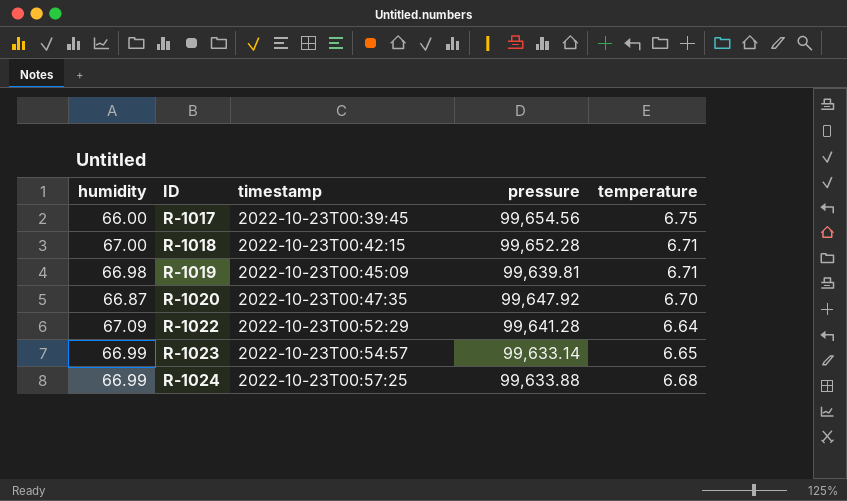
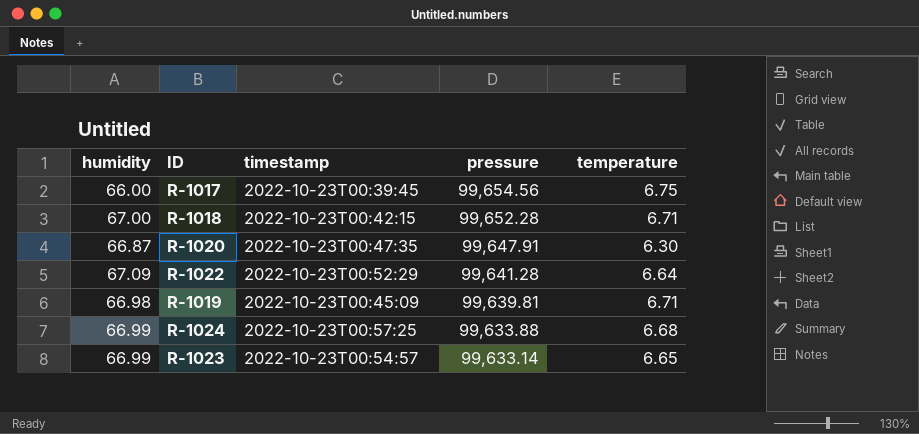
row order: ID ascending -> pressure descending
R-1020 | pressure: 99,647.92 -> 99,647.91
R-1020 | temperature: 6.70 -> 6.30

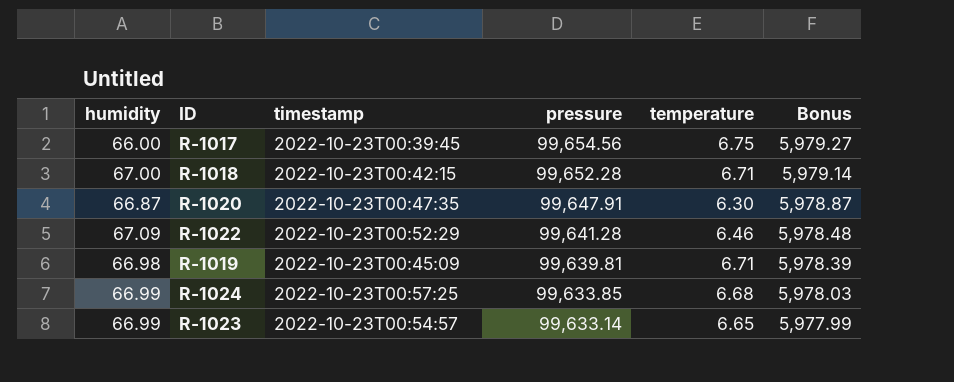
column Bonus | formula: none -> [pressure] * 0.06
R-1022 | temperature: 6.64 -> 6.46
R-1024 | pressure: 99,633.88 -> 99,633.85

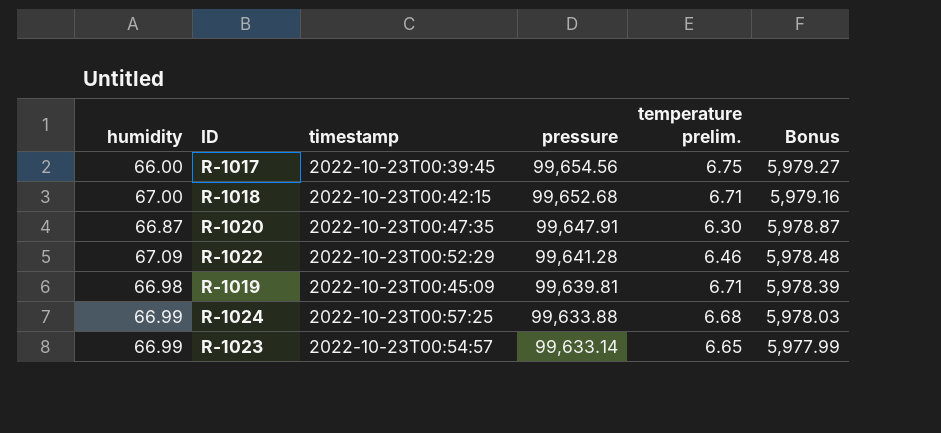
column name: temperature -> temperature prelim.
R-1018 | pressure: 99,652.28 -> 99,652.68
R-1018 | Bonus: 5,979.14 -> 5,979.16
R-1024 | pressure: 99,633.85 -> 99,633.88

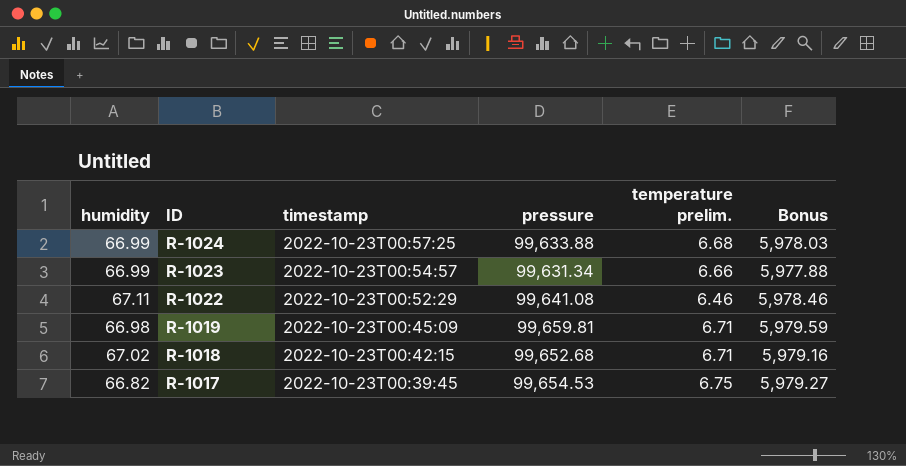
row order: pressure descending -> ID descending
row R-1020: 66.87 | 2022-10-23T00:47:35 | 99,647.91 | 6.30 | 5,978.87 -> none
R-1023 | pressure: 99,633.14 -> 99,631.34
R-1023 | temperature prelim.: 6.65 -> 6.66
R-1023 | Bonus: 5,977.99 -> 5,977.88
R-1022 | humidity: 67.09 -> 67.11
R-1022 | pressure: 99,641.28 -> 99,641.08
R-1022 | Bonus: 5,978.48 -> 5,978.46
R-1019 | pressure: 99,639.81 -> 99,659.81
R-1019 | Bonus: 5,978.39 -> 5,979.59
R-1018 | humidity: 67.00 -> 67.02
R-1017 | humidity: 66.00 -> 66.82
R-1017 | pressure: 99,654.56 -> 99,654.53

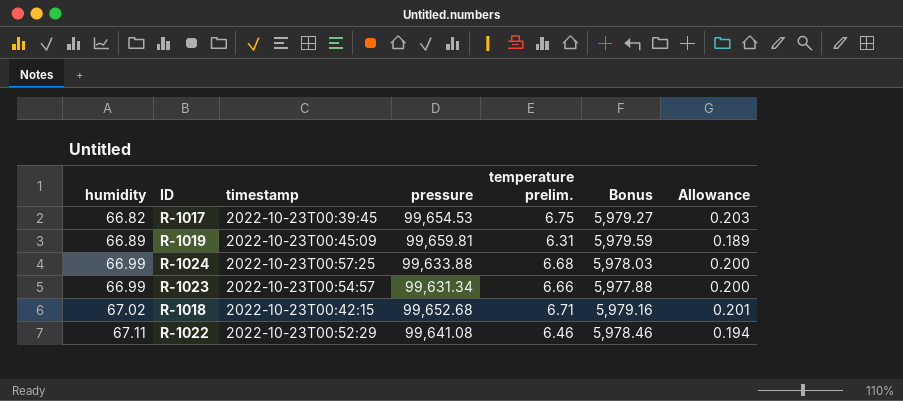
row order: ID descending -> humidity ascending
column Allowance | formula: none -> [temperature prelim.] * 0.03
R-1019 | humidity: 66.98 -> 66.89
R-1019 | temperature prelim.: 6.71 -> 6.31

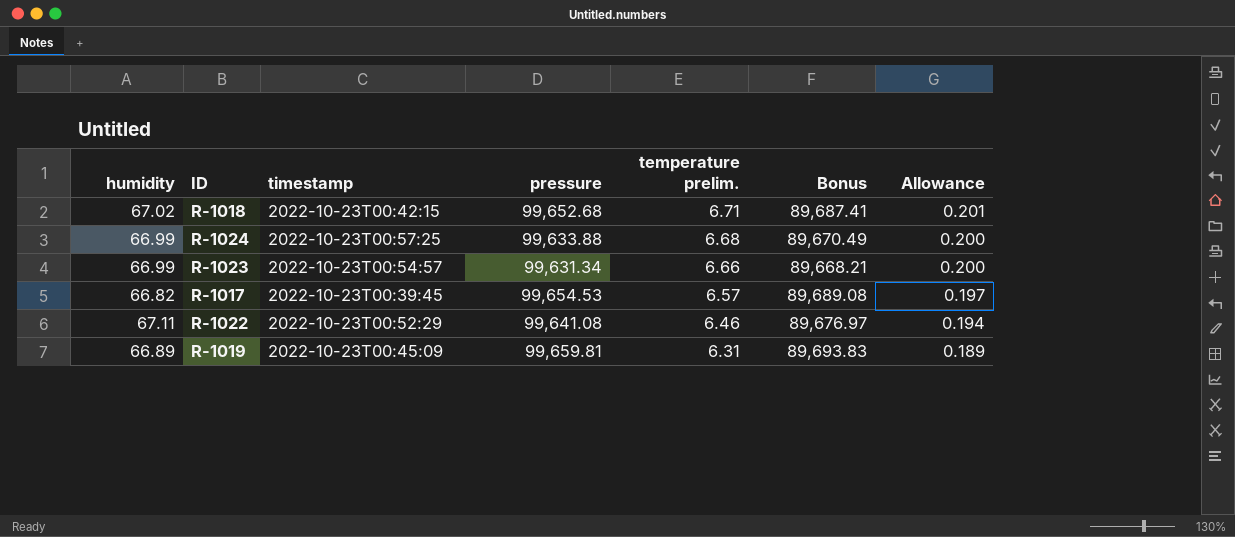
row order: humidity ascending -> temperature prelim. descending
column Bonus | formula: [pressure] * 0.06 -> [pressure] * 0.9
R-1017 | temperature prelim.: 6.75 -> 6.57
R-1017 | Allowance: 0.203 -> 0.197

